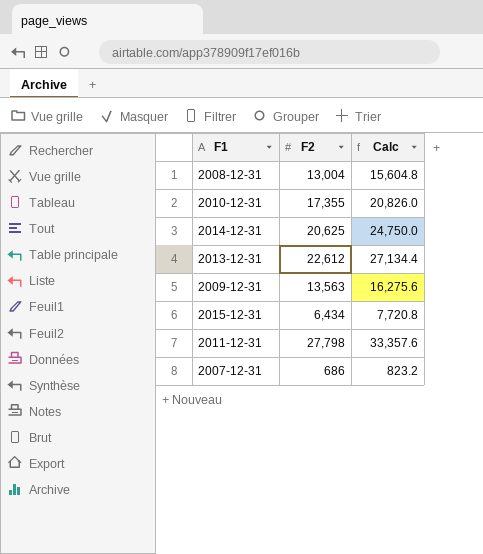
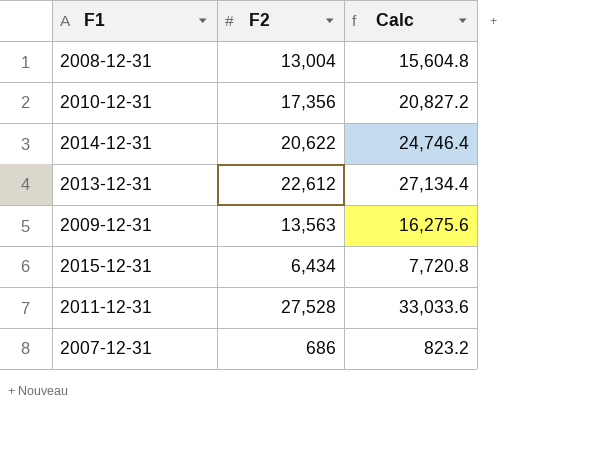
2010-12-31 | F2: 17,355 -> 17,356
2010-12-31 | Calc: 20,826.0 -> 20,827.2
2014-12-31 | F2: 20,625 -> 20,622
2014-12-31 | Calc: 24,750.0 -> 24,746.4
2011-12-31 | F2: 27,798 -> 27,528
2011-12-31 | Calc: 33,357.6 -> 33,033.6

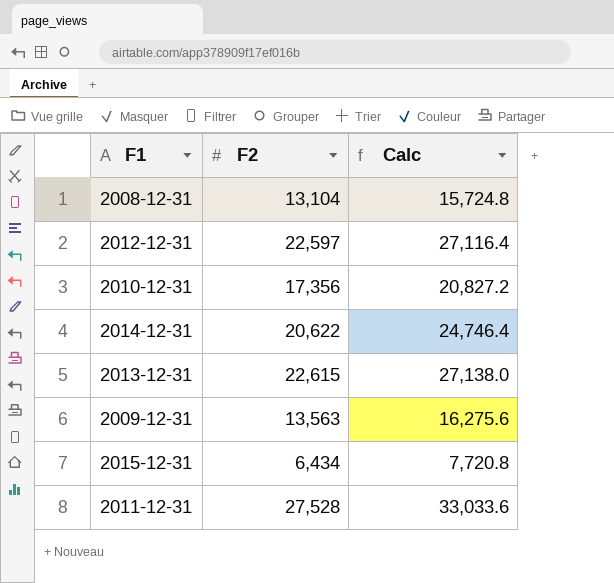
row 2007-12-31: 686 | 823.2 -> none
2008-12-31 | F2: 13,004 -> 13,104
2008-12-31 | Calc: 15,604.8 -> 15,724.8
row 2012-12-31: none -> 22,597 | 27,116.4
2013-12-31 | F2: 22,612 -> 22,615
2013-12-31 | Calc: 27,134.4 -> 27,138.0

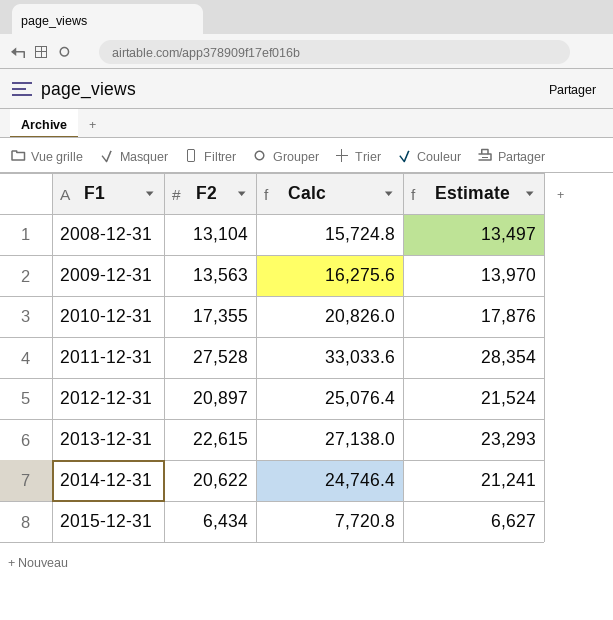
row order: none -> F1 ascending
column Estimate | formula: none -> [F2] * 1.03
2010-12-31 | F2: 17,356 -> 17,355
2010-12-31 | Calc: 20,827.2 -> 20,826.0
2012-12-31 | F2: 22,597 -> 20,897
2012-12-31 | Calc: 27,116.4 -> 25,076.4

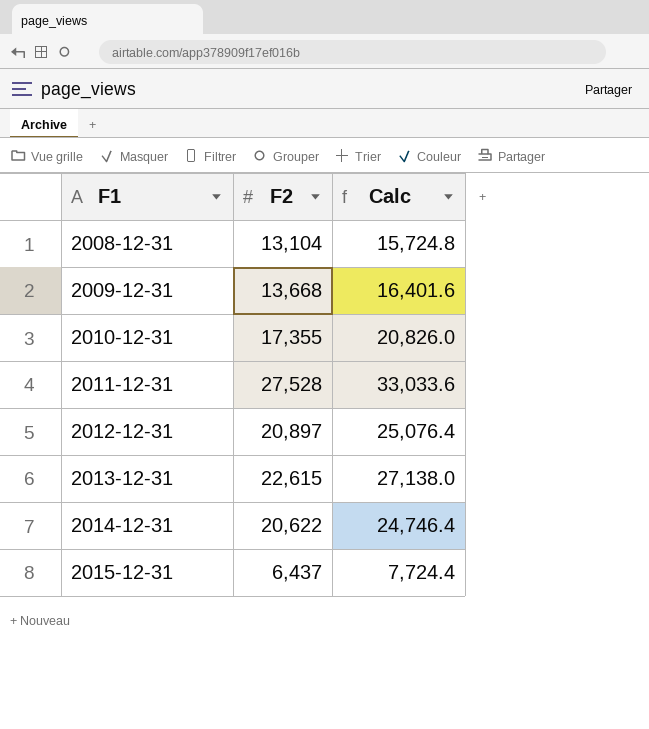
column Estimate | formula: [F2] * 1.03 -> none
2009-12-31 | F2: 13,563 -> 13,668
2009-12-31 | Calc: 16,275.6 -> 16,401.6
2015-12-31 | F2: 6,434 -> 6,437
2015-12-31 | Calc: 7,720.8 -> 7,724.4

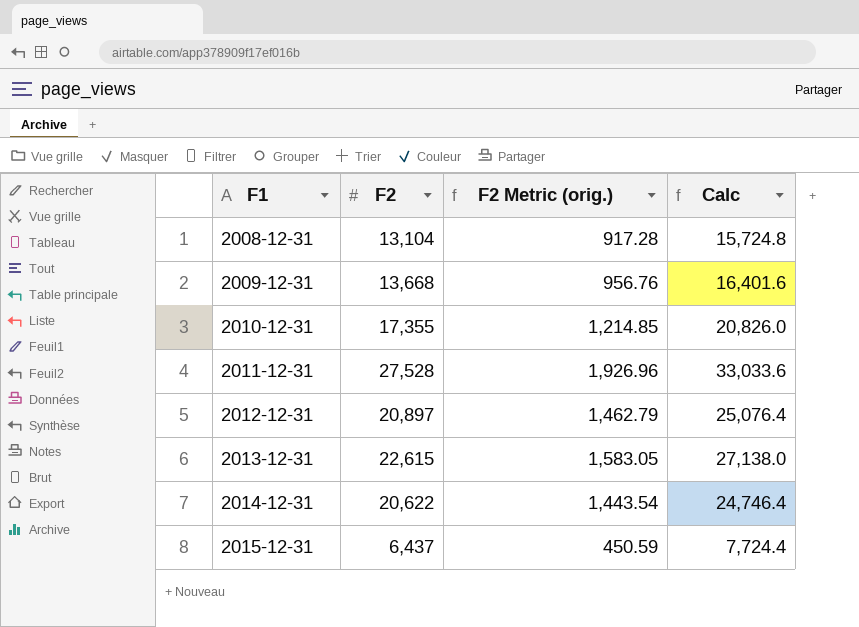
column F2 Metric (orig.) | formula: none -> [F2] * 0.07

